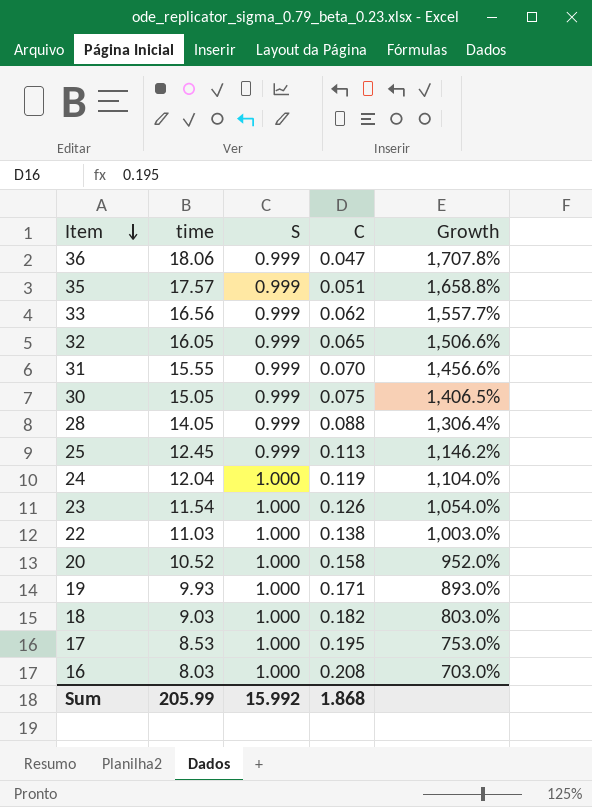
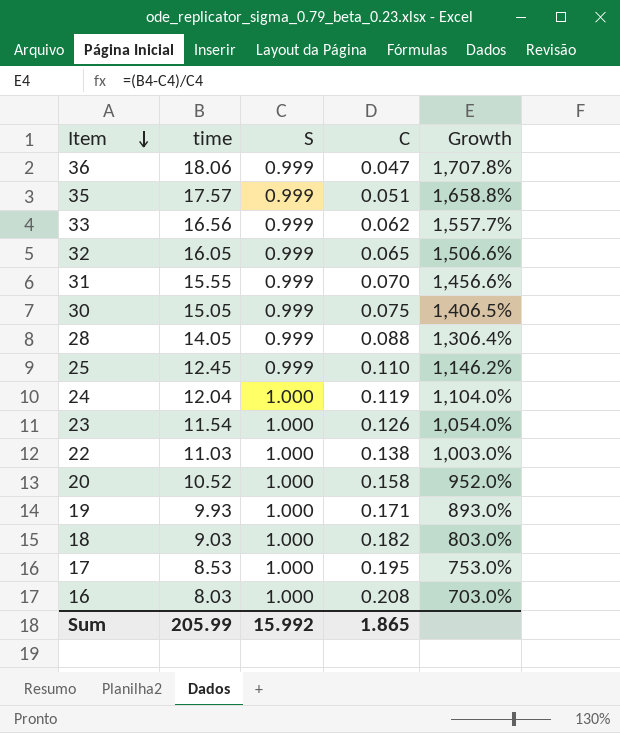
25 | C: 0.113 -> 0.110
Sum | C: 1.868 -> 1.865

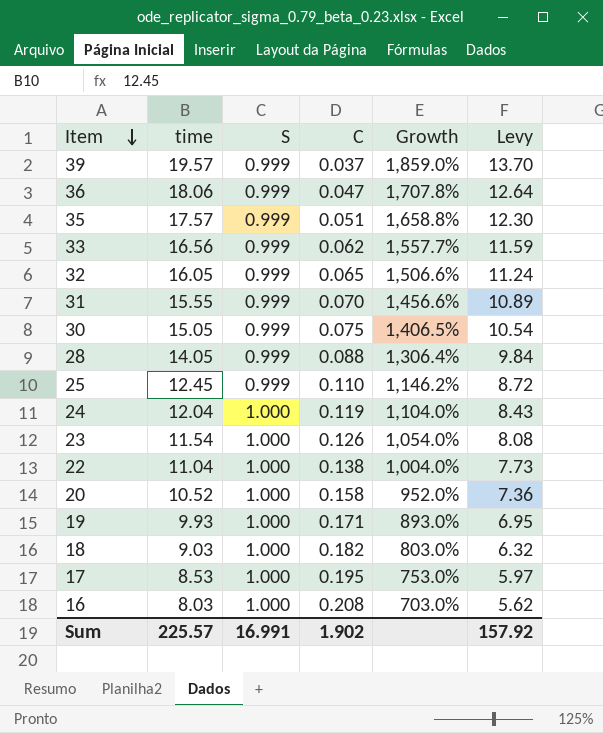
column Levy | formula: none -> [time] * 0.7
row 39: none -> 19.57 | 0.999 | 0.037 | 1,859.0% | 13.70
22 | time: 11.03 -> 11.04
22 | Growth: 1,003.0% -> 1,004.0%
Sum | time: 205.99 -> 225.57
Sum | S: 15.992 -> 16.991
Sum | C: 1.865 -> 1.902

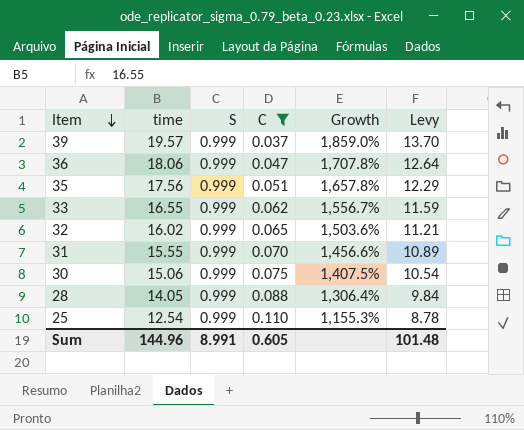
filter: none -> C <= 0.110
35 | time: 17.57 -> 17.56
35 | Growth: 1,658.8% -> 1,657.8%
35 | Levy: 12.30 -> 12.29
33 | time: 16.56 -> 16.55
33 | Growth: 1,557.7% -> 1,556.7%
32 | time: 16.05 -> 16.02
32 | Growth: 1,506.6% -> 1,503.6%
32 | Levy: 11.24 -> 11.21
30 | time: 15.05 -> 15.06
30 | Growth: 1,406.5% -> 1,407.5%
25 | time: 12.45 -> 12.54
25 | Growth: 1,146.2% -> 1,155.3%
25 | Levy: 8.72 -> 8.78
Sum | time: 225.57 -> 144.96
Sum | S: 16.991 -> 8.991
Sum | C: 1.902 -> 0.605
Sum | Levy: 157.92 -> 101.48

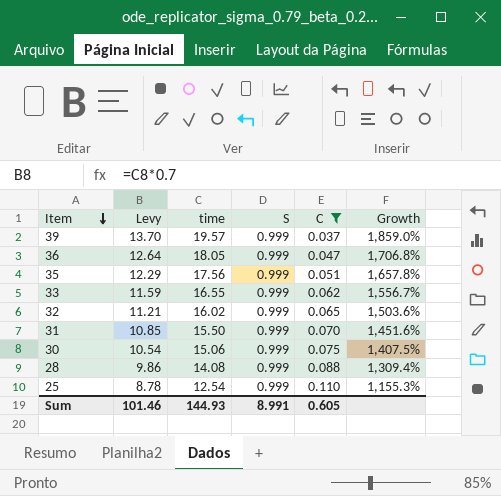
column Levy | position: 6 -> 2
36 | time: 18.06 -> 18.05
36 | Growth: 1,707.8% -> 1,706.8%
31 | Levy: 10.89 -> 10.85
31 | time: 15.55 -> 15.50
31 | Growth: 1,456.6% -> 1,451.6%
28 | Levy: 9.84 -> 9.86
28 | time: 14.05 -> 14.08
28 | Growth: 1,306.4% -> 1,309.4%
Sum | Levy: 101.48 -> 101.46
Sum | time: 144.96 -> 144.93

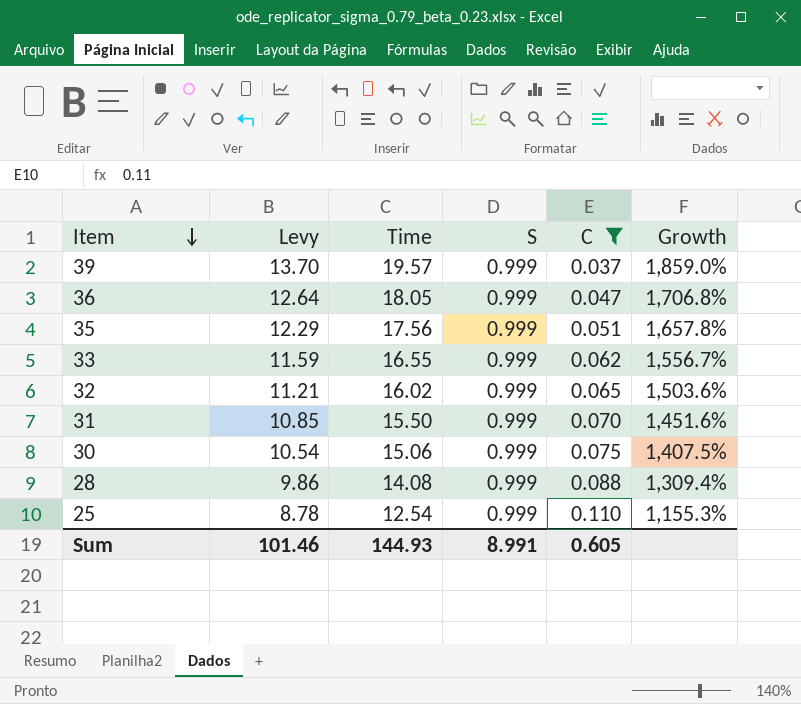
column name: time -> Time

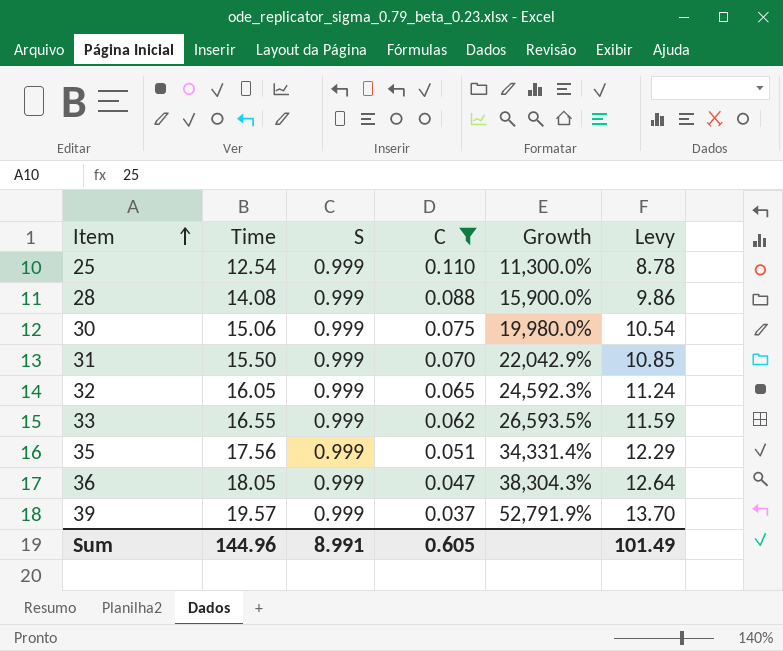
row order: Item descending -> Item ascending
column Growth | formula: ([Time] - [S]) / [S] -> ([Time] - [C]) / [C]
column Levy | position: 2 -> 6
32 | Time: 16.02 -> 16.05
32 | Levy: 11.21 -> 11.24
Sum | Time: 144.93 -> 144.96
Sum | Levy: 101.46 -> 101.49

